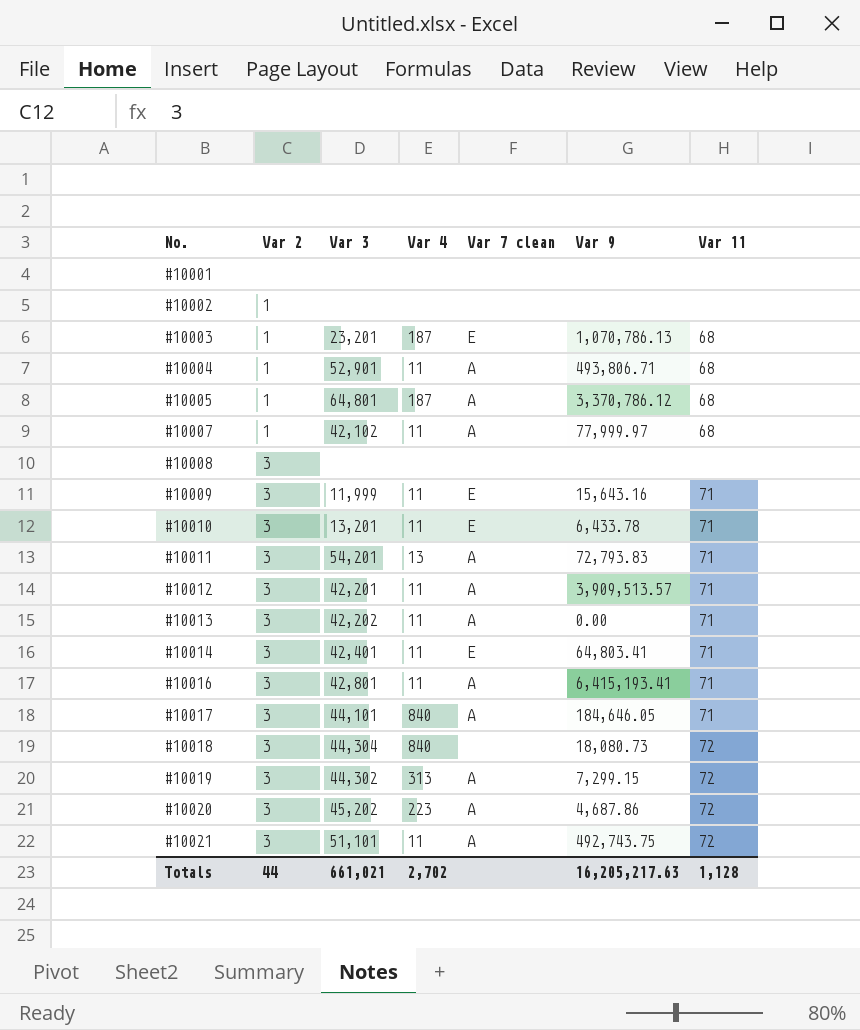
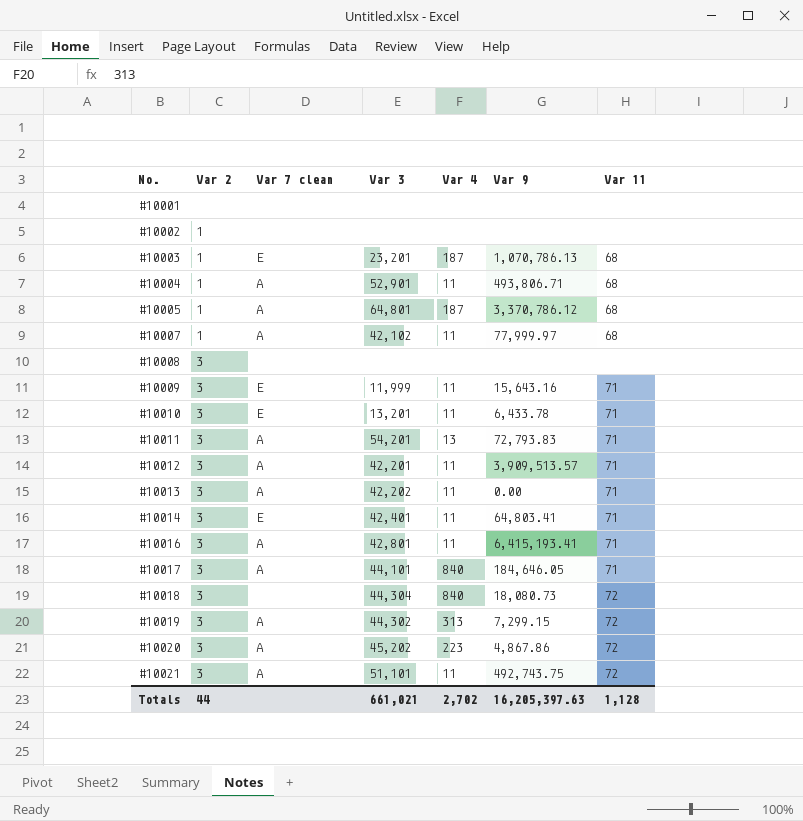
column Var 7 clean | position: 5 -> 3
#10020 | Var 9: 4,687.86 -> 4,867.86
Totals | Var 9: 16,205,217.63 -> 16,205,397.63

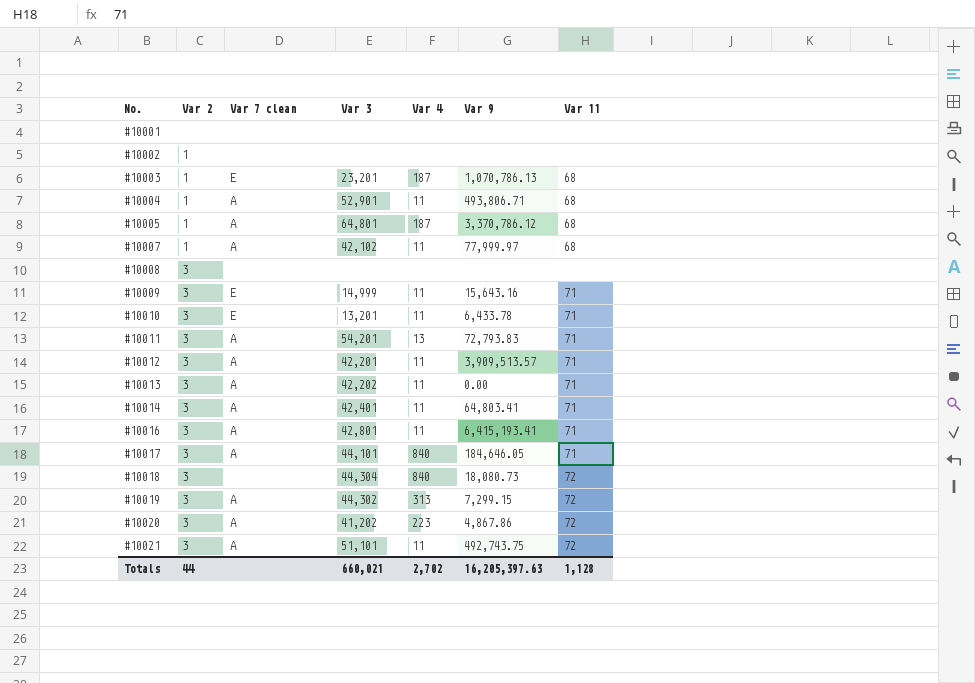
#10009 | Var 3: 11,999 -> 14,999
#10014 | Var 7 clean: E -> A
#10020 | Var 3: 45,202 -> 41,202
Totals | Var 3: 661,021 -> 660,021

